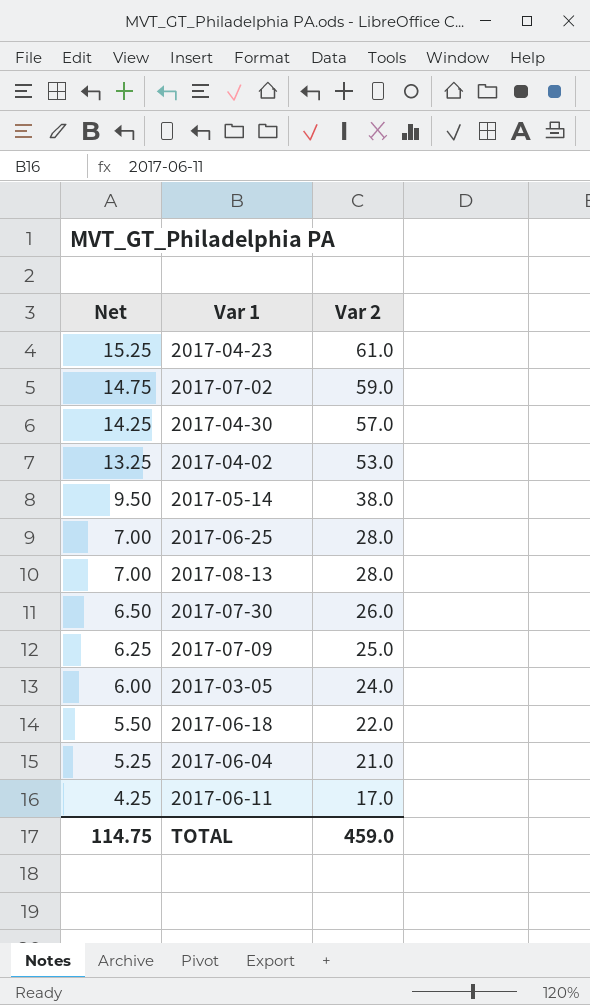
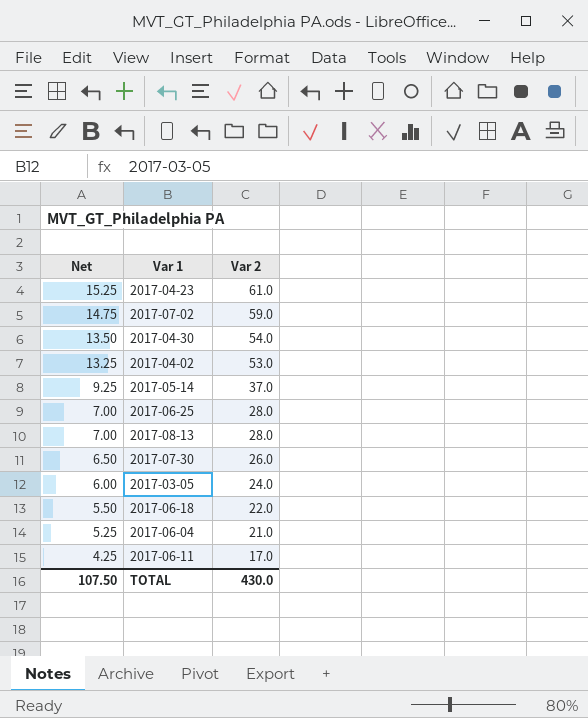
row 2017-07-09: 6.25 | 25.0 -> none
2017-04-30 | Net: 14.25 -> 13.50
2017-04-30 | Var 2: 57.0 -> 54.0
2017-05-14 | Net: 9.50 -> 9.25
2017-05-14 | Var 2: 38.0 -> 37.0
TOTAL | Net: 114.75 -> 107.50
TOTAL | Var 2: 459.0 -> 430.0

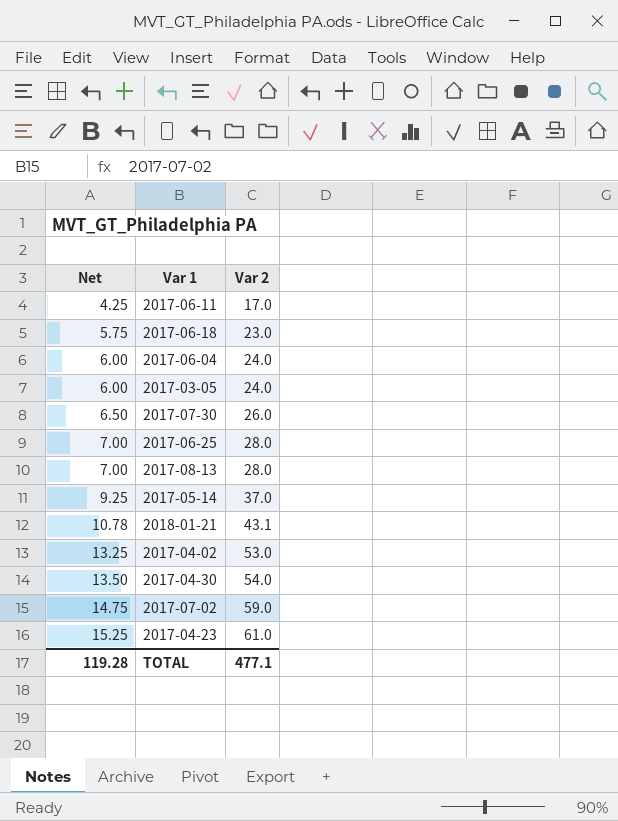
row order: Net descending -> Net ascending
2017-06-18 | Net: 5.50 -> 5.75
2017-06-18 | Var 2: 22.0 -> 23.0
2017-06-04 | Net: 5.25 -> 6.00
2017-06-04 | Var 2: 21.0 -> 24.0
row 2018-01-21: none -> 10.78 | 43.1
TOTAL | Net: 107.50 -> 119.28
TOTAL | Var 2: 430.0 -> 477.1

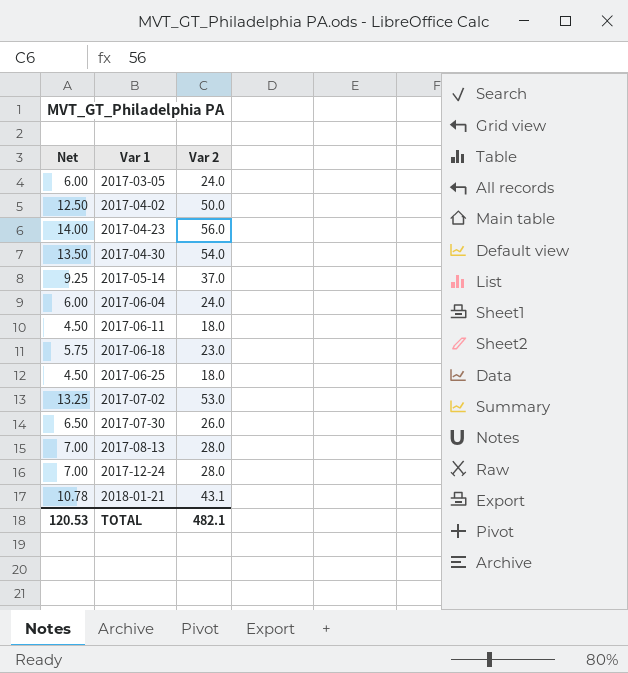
row order: Net ascending -> Var 1 ascending
2017-04-02 | Net: 13.25 -> 12.50
2017-04-02 | Var 2: 53.0 -> 50.0
2017-04-23 | Net: 15.25 -> 14.00
2017-04-23 | Var 2: 61.0 -> 56.0
2017-06-11 | Net: 4.25 -> 4.50
2017-06-11 | Var 2: 17.0 -> 18.0
2017-06-25 | Net: 7.00 -> 4.50
2017-06-25 | Var 2: 28.0 -> 18.0
2017-07-02 | Net: 14.75 -> 13.25
2017-07-02 | Var 2: 59.0 -> 53.0
row 2017-12-24: none -> 7.00 | 28.0
TOTAL | Net: 119.28 -> 120.53
TOTAL | Var 2: 477.1 -> 482.1

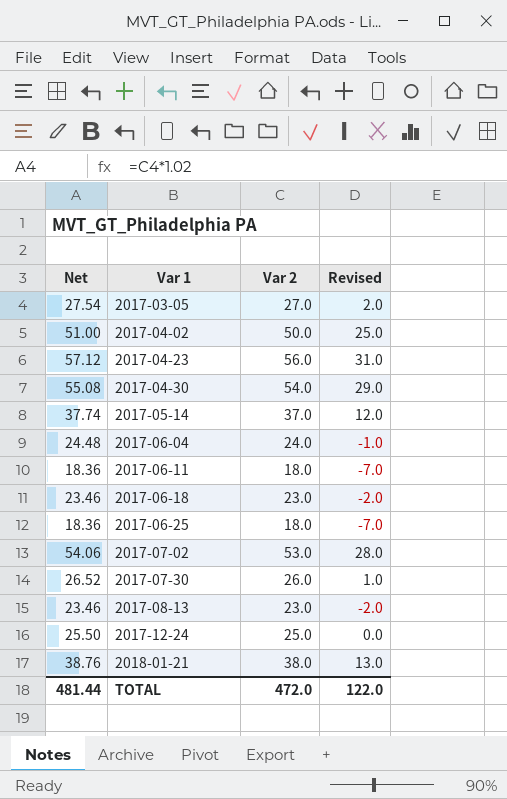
column Net | formula: [Var 2] * 0.25 -> [Var 2] * 1.02
column Revised | formula: none -> [Var 2] - 25
2017-03-05 | Var 2: 24.0 -> 27.0
2017-08-13 | Var 2: 28.0 -> 23.0
2017-12-24 | Var 2: 28.0 -> 25.0
2018-01-21 | Var 2: 43.1 -> 38.0
TOTAL | Net: 120.53 -> 481.44
TOTAL | Var 2: 482.1 -> 472.0

